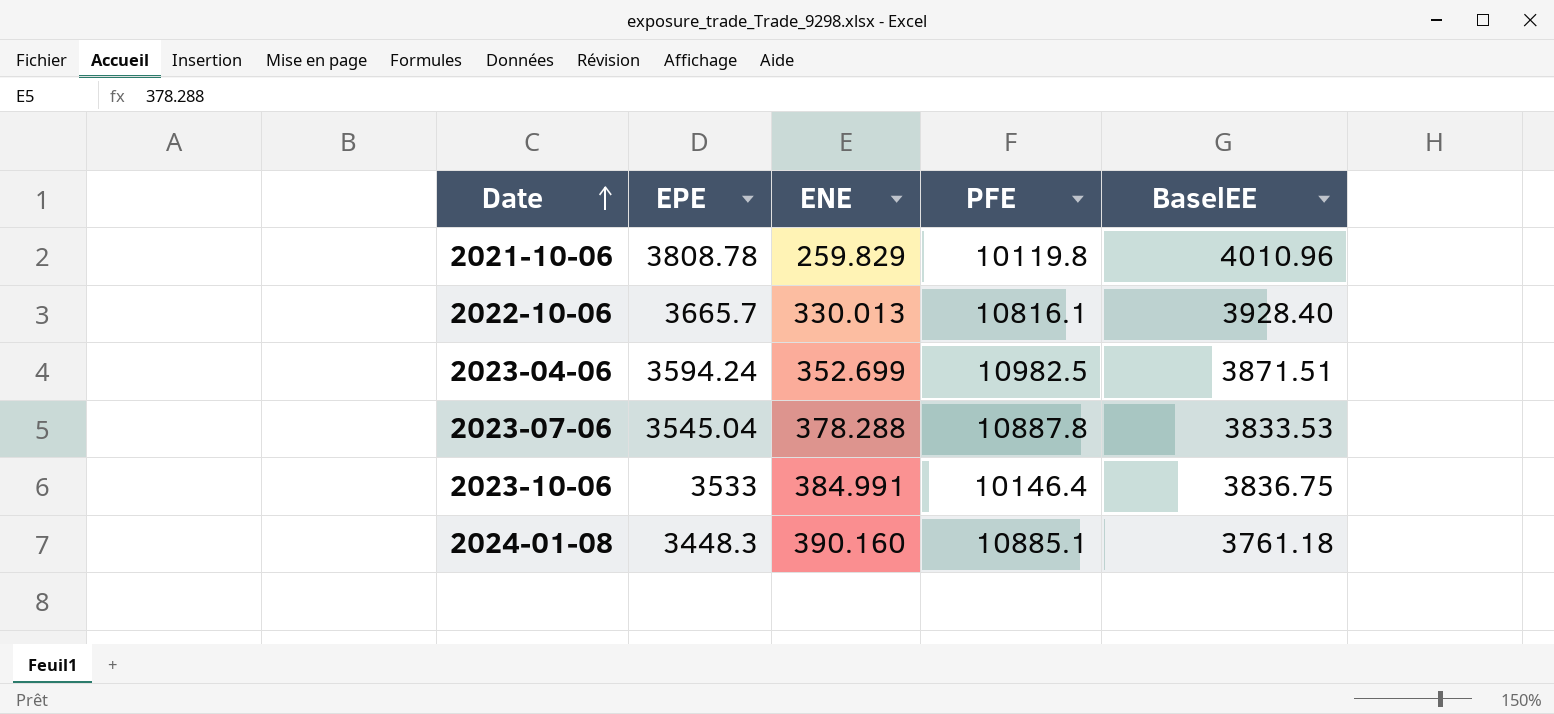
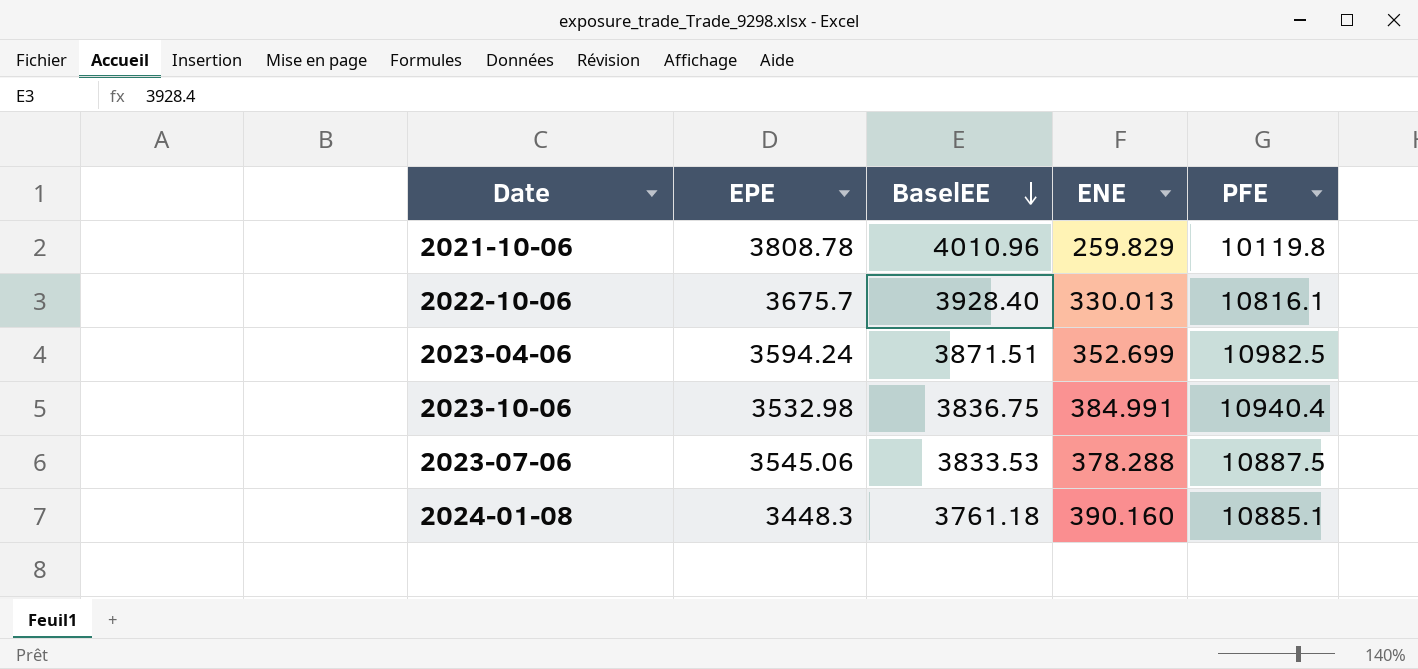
row order: Date ascending -> BaselEE descending
column BaselEE | position: 5 -> 3
2022-10-06 | EPE: 3665.7 -> 3675.7
2023-10-06 | EPE: 3533 -> 3532.98
2023-10-06 | PFE: 10146.4 -> 10940.4
2023-07-06 | EPE: 3545.04 -> 3545.06
2023-07-06 | PFE: 10887.8 -> 10887.5

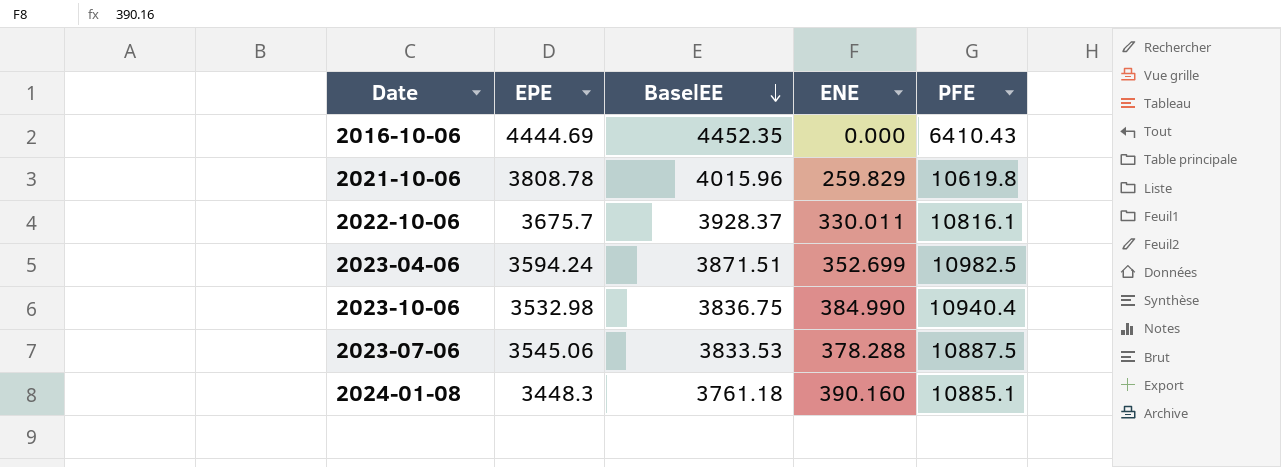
row 2016-10-06: none -> 4444.69 | 4452.35 | 0.000 | 6410.43
2021-10-06 | BaselEE: 4010.96 -> 4015.96
2021-10-06 | PFE: 10119.8 -> 10619.8
2022-10-06 | BaselEE: 3928.40 -> 3928.37
2022-10-06 | ENE: 330.013 -> 330.011
2023-10-06 | ENE: 384.991 -> 384.990

